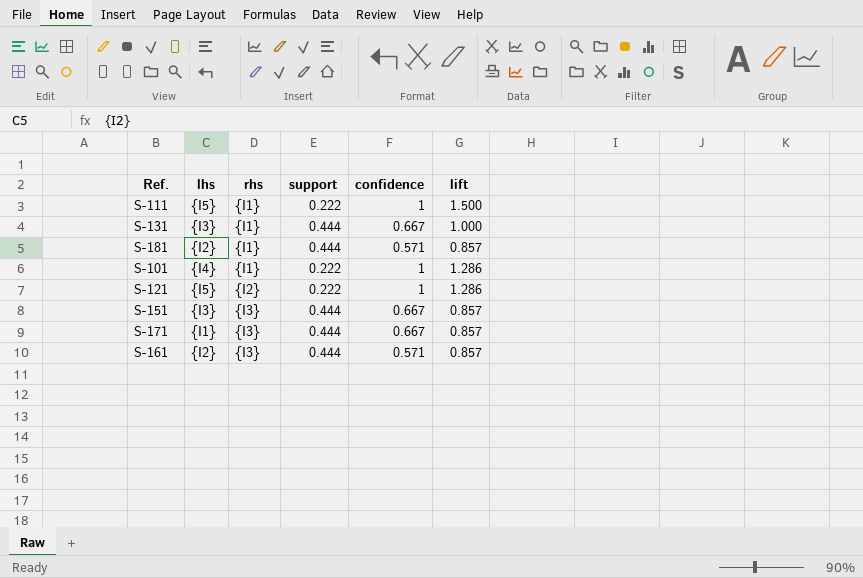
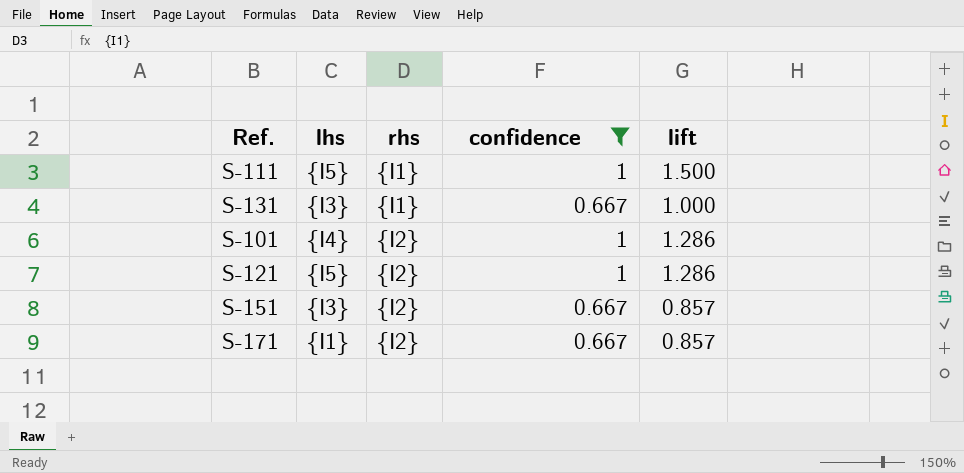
filter: none -> confidence != 0.571
column support | position: 4 -> none
S-101 | rhs: {I1} -> {I2}
S-151 | rhs: {I3} -> {I2}
S-171 | rhs: {I3} -> {I2}

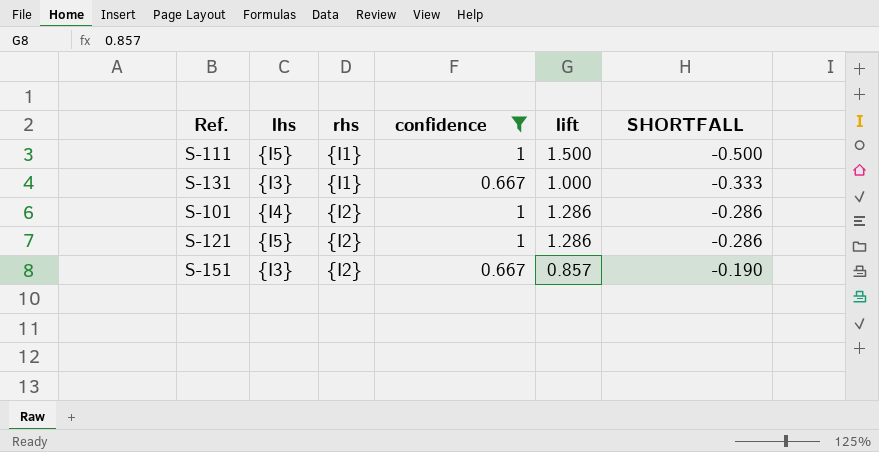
column SHORTFALL | formula: none -> [confidence] - [lift]
row S-171: {I1} | {I2} | 0.667 | 0.857 -> none

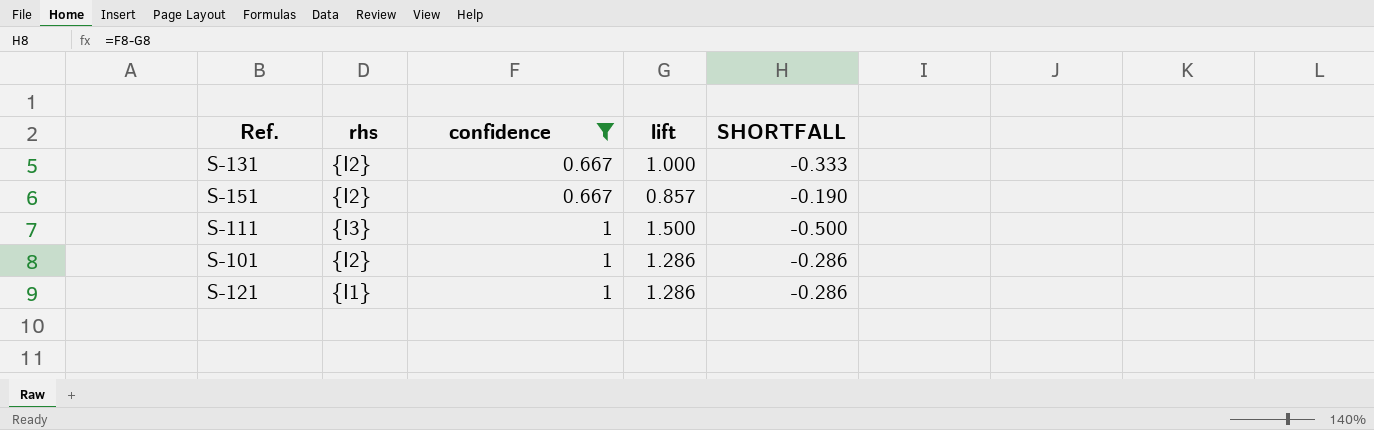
row order: rhs ascending -> confidence ascending
column lhs | position: 2 -> none
S-131 | rhs: {I1} -> {I2}
S-111 | rhs: {I1} -> {I3}
S-121 | rhs: {I2} -> {I1}

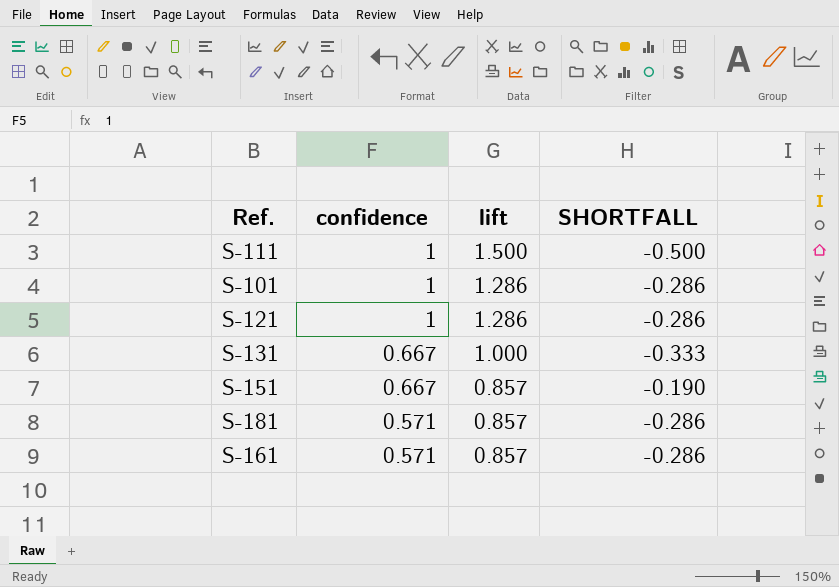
filter: confidence != 0.571 -> none
row order: confidence ascending -> confidence descending
column rhs | position: 2 -> none

